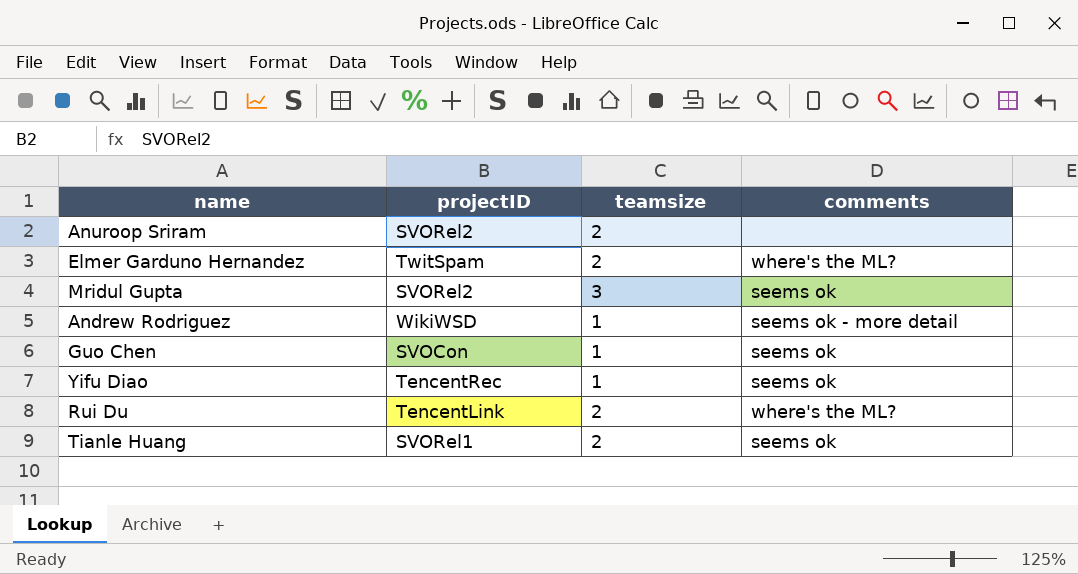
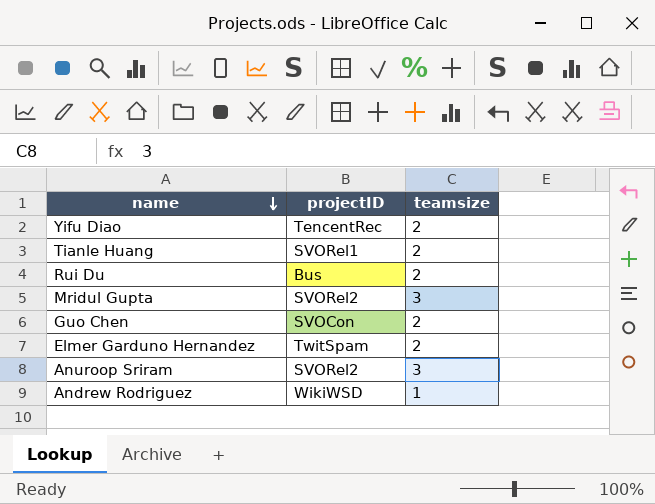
row order: none -> name descending
column comments | position: 4 -> none
Yifu Diao | teamsize: 1 -> 2
Rui Du | projectID: TencentLink -> Bus
Guo Chen | teamsize: 1 -> 2
Anuroop Sriram | teamsize: 2 -> 3

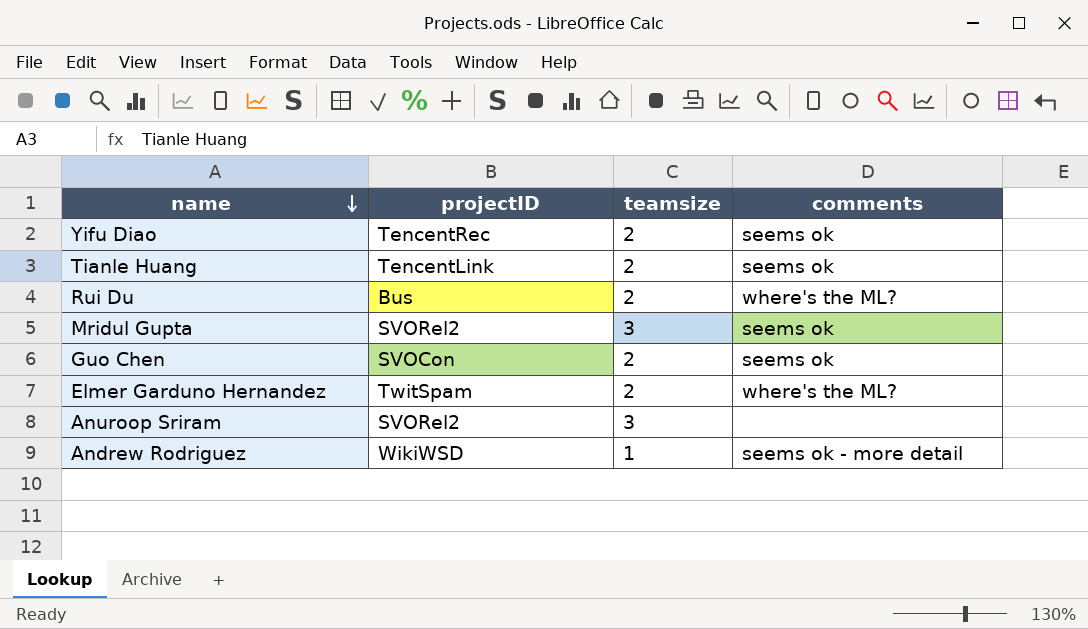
column comments | position: none -> 4
Tianle Huang | projectID: SVORel1 -> TencentLink

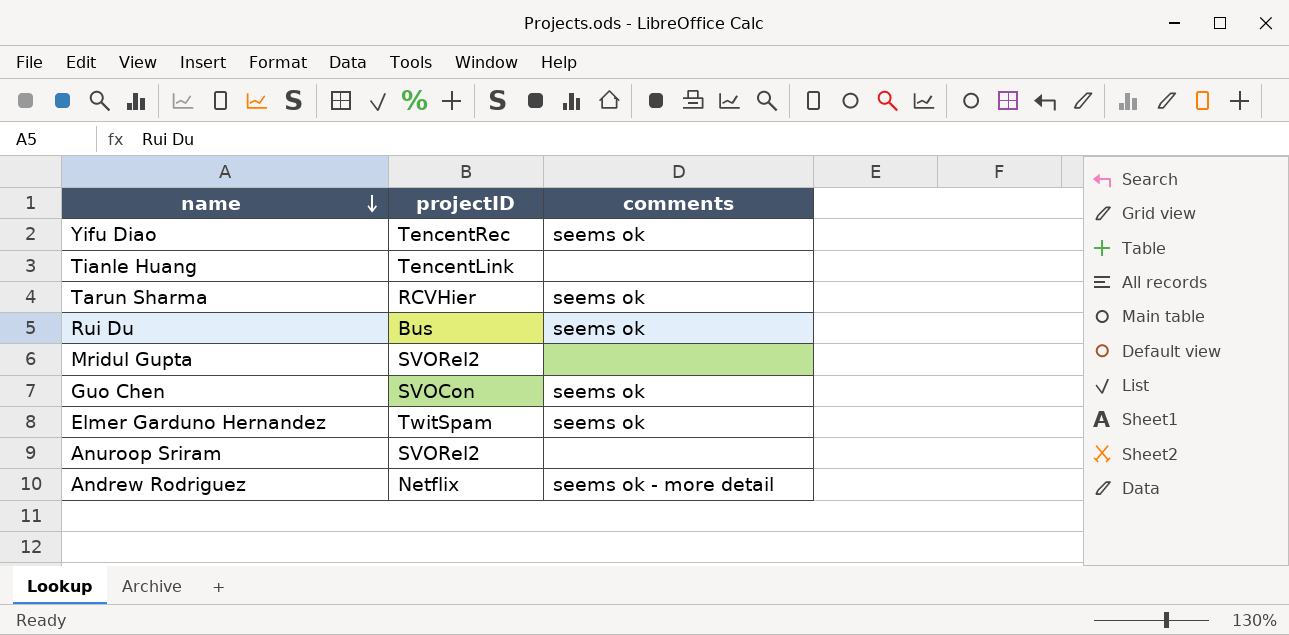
column teamsize | position: 3 -> none
Tianle Huang | comments: seems ok -> none
row Tarun Sharma: none -> RCVHier | seems ok
Rui Du | comments: where's the ML? -> seems ok
Mridul Gupta | comments: seems ok -> none
Elmer Garduno Hernandez | comments: where's the ML? -> seems ok
Andrew Rodriguez | projectID: WikiWSD -> Netflix

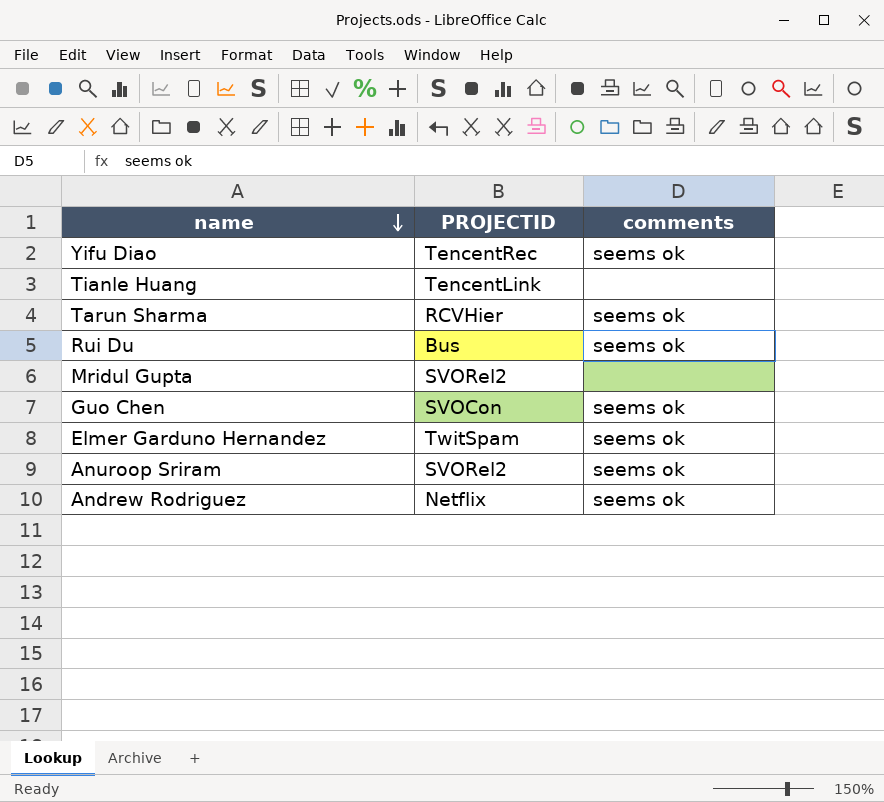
column name: projectID -> PROJECTID
Anuroop Sriram | comments: none -> seems ok
Andrew Rodriguez | comments: seems ok - more detail -> seems ok

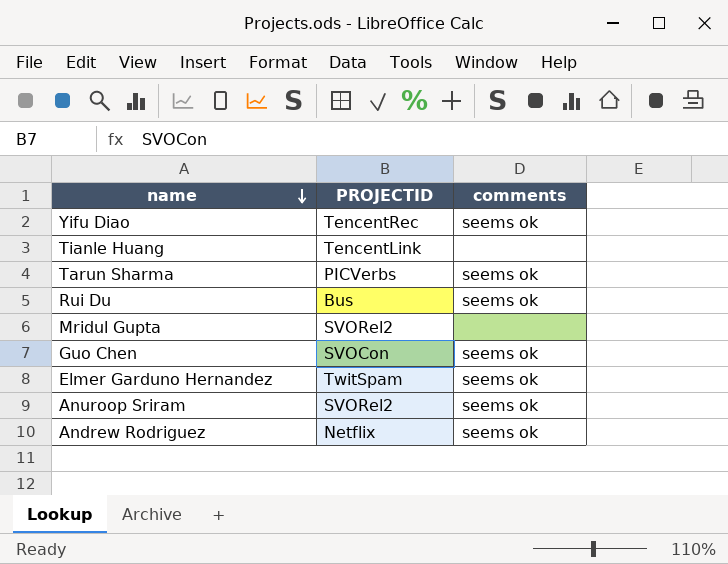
Tarun Sharma | PROJECTID: RCVHier -> PICVerbs

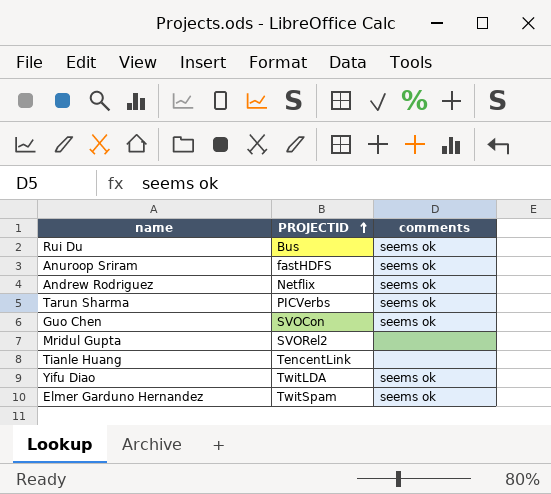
row order: name descending -> PROJECTID ascending
Anuroop Sriram | PROJECTID: SVORel2 -> fastHDFS
Yifu Diao | PROJECTID: TencentRec -> TwitLDA

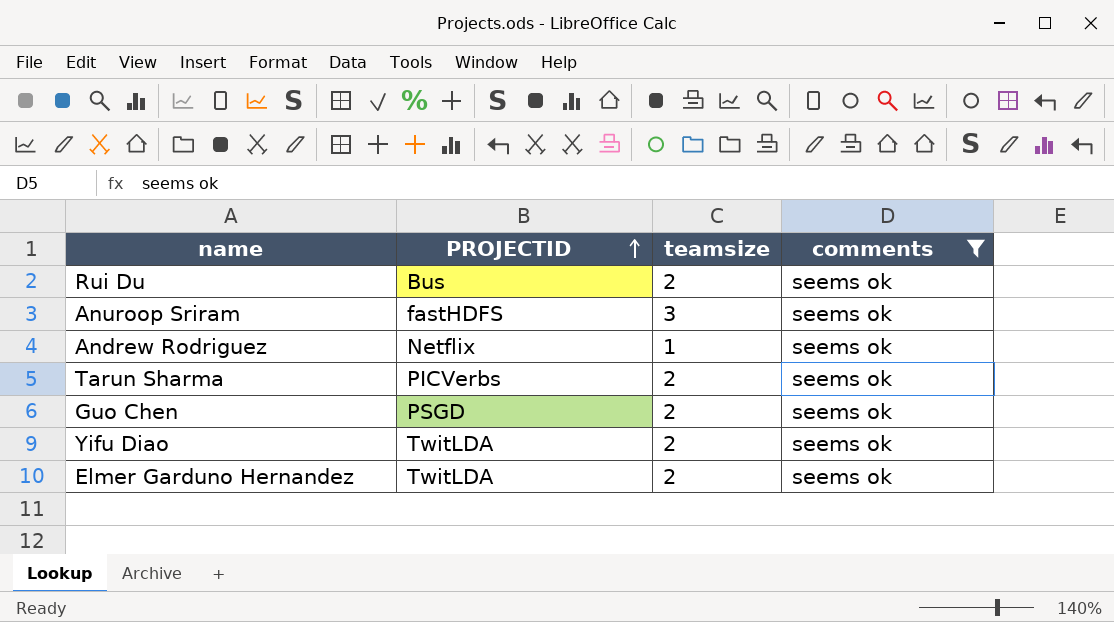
filter: none -> comments = seems ok
column teamsize | position: none -> 3
Guo Chen | PROJECTID: SVOCon -> PSGD
Elmer Garduno Hernandez | PROJECTID: TwitSpam -> TwitLDA

